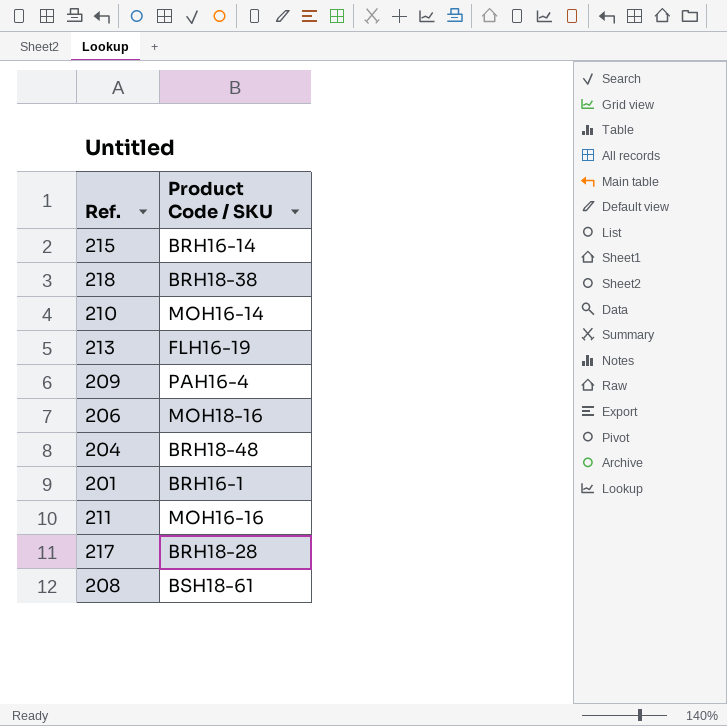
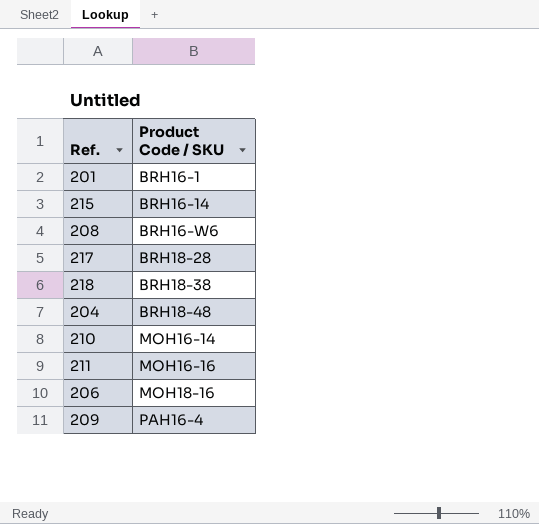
row order: none -> Product Code / SKU ascending
row 213: FLH16-19 -> none
208 | Product Code / SKU: BSH18-61 -> BRH16-W6

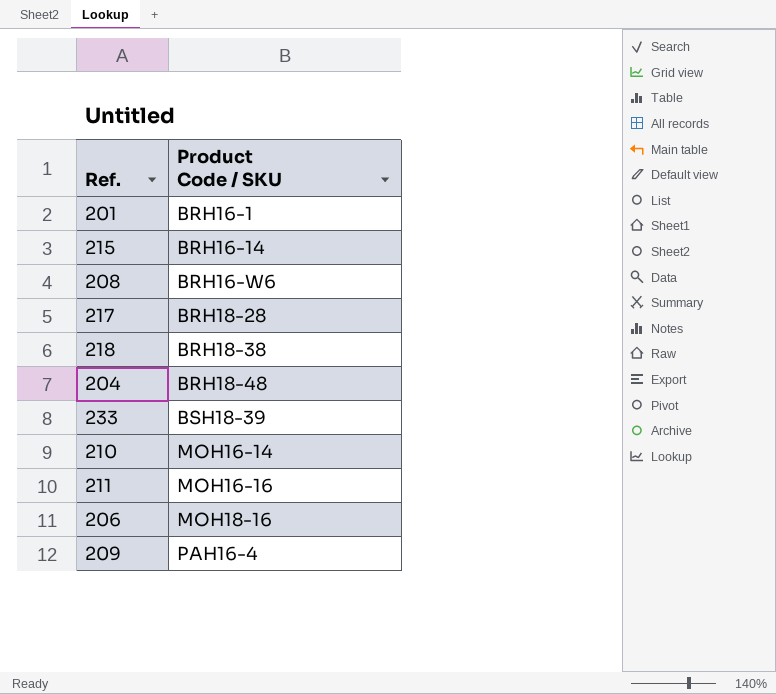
row 233: none -> BSH18-39

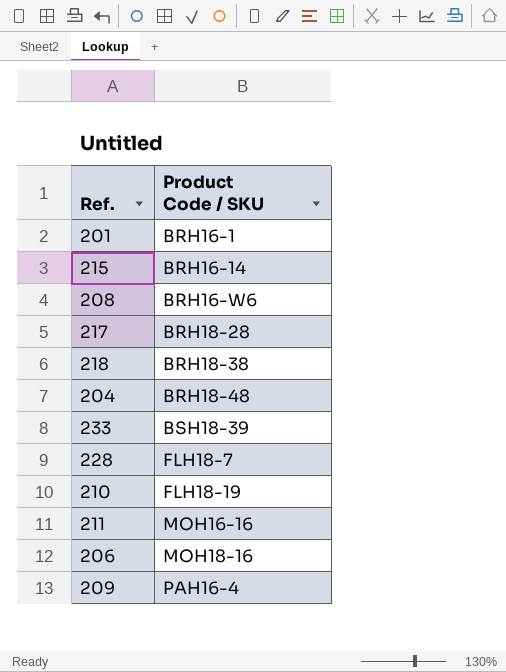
row 228: none -> FLH18-7
210 | Product Code / SKU: MOH16-14 -> FLH18-19

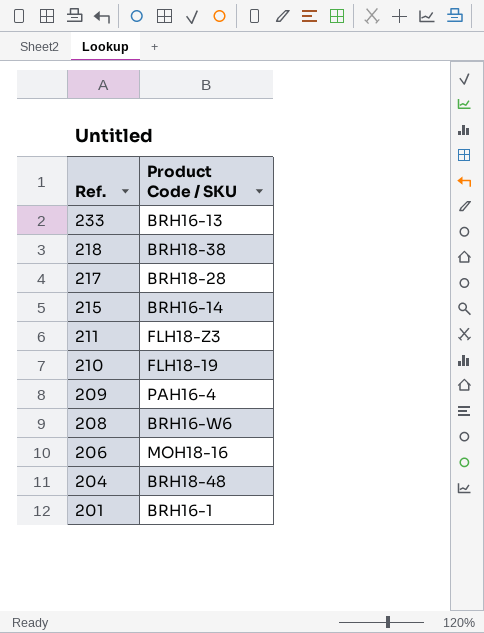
row order: Product Code / SKU ascending -> Ref. descending
row 228: FLH18-7 -> none
233 | Product Code / SKU: BSH18-39 -> BRH16-13
211 | Product Code / SKU: MOH16-16 -> FLH18-Z3

